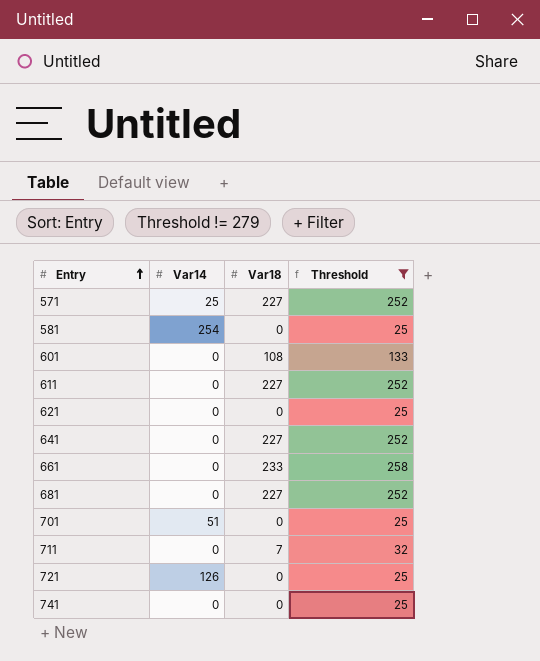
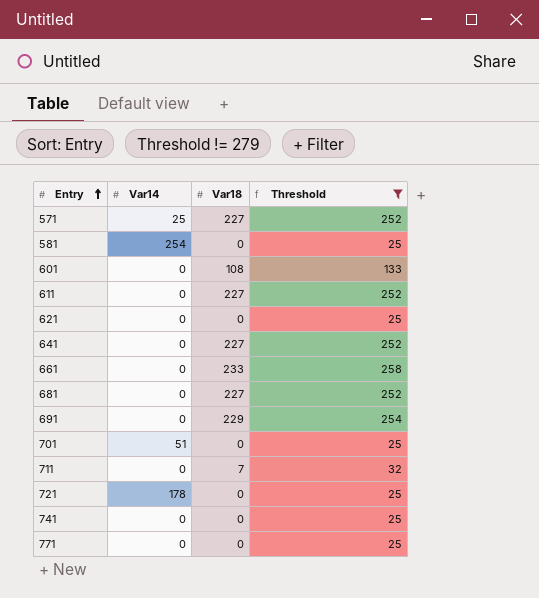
row 691: none -> 0 | 229 | 254
721 | Var14: 126 -> 178
row 771: none -> 0 | 0 | 25

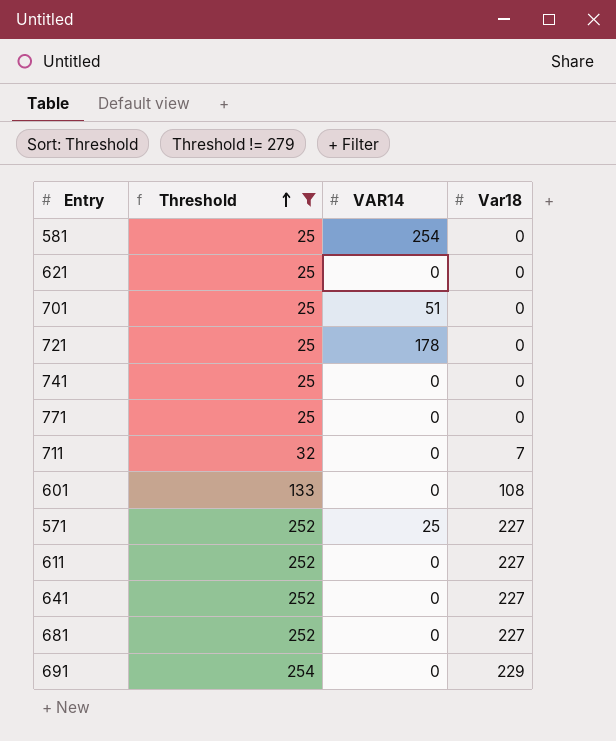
row order: Entry ascending -> Threshold ascending
column Threshold | position: 4 -> 2
column name: Var14 -> VAR14
row 661: 0 | 233 | 258 -> none

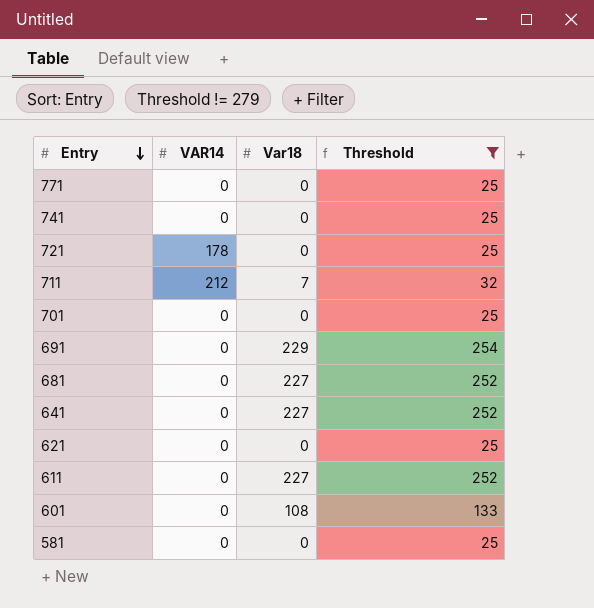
row order: Threshold ascending -> Entry descending
column Threshold | position: 2 -> 4
row 571: 252 | 25 | 227 -> none
711 | VAR14: 0 -> 212
701 | VAR14: 51 -> 0
581 | VAR14: 254 -> 0

